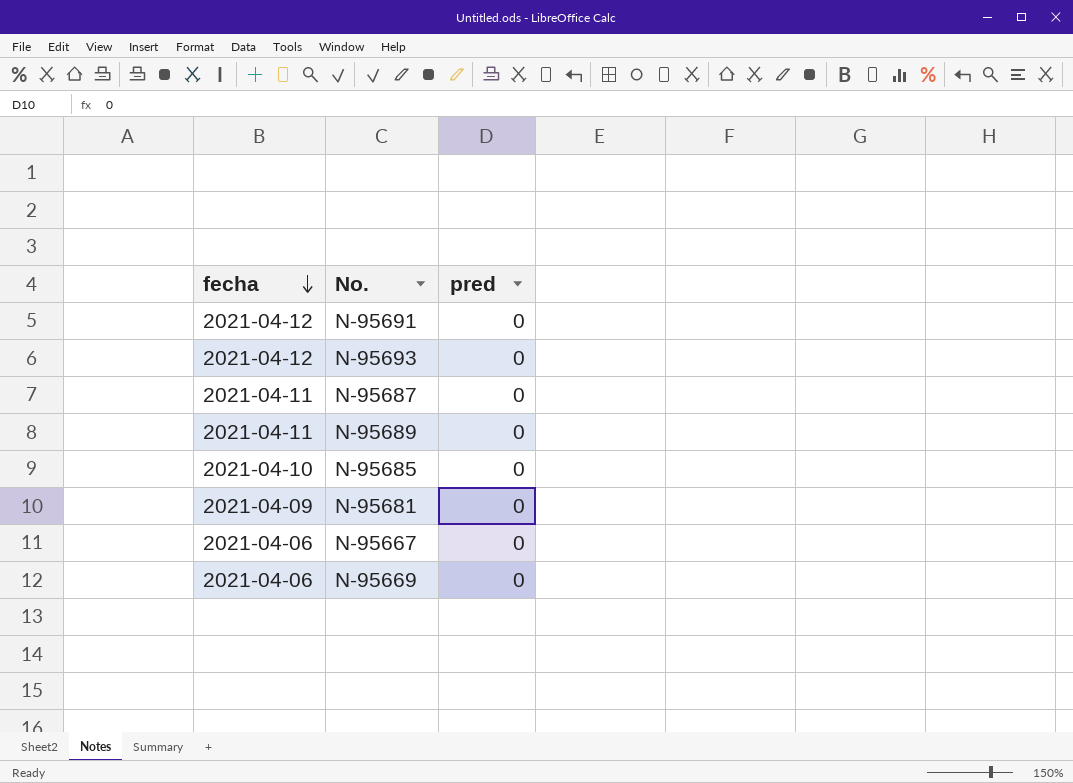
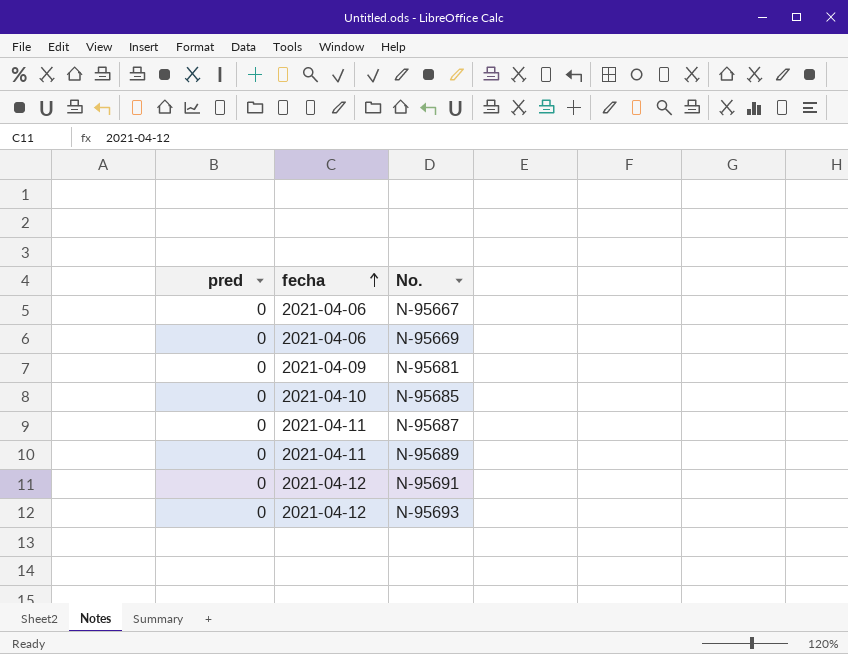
row order: fecha descending -> fecha ascending
column pred | position: 3 -> 1

